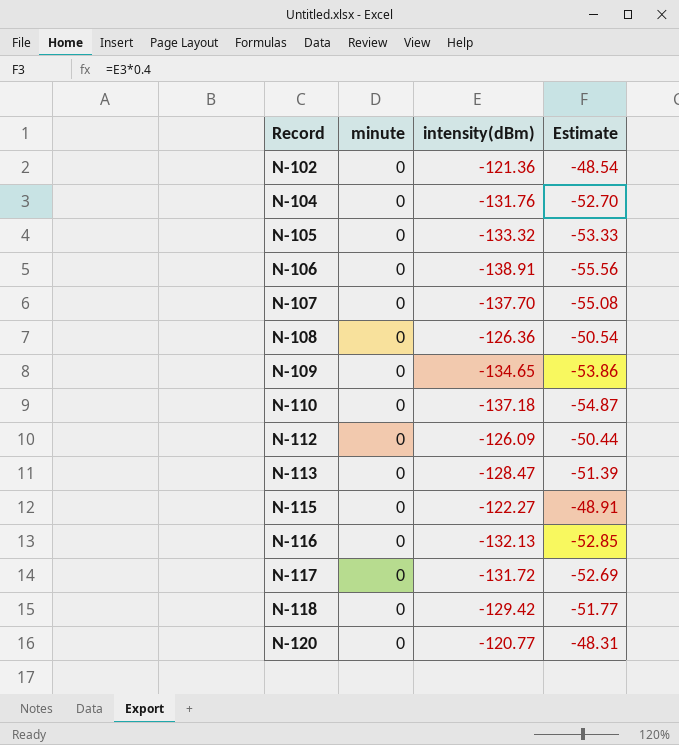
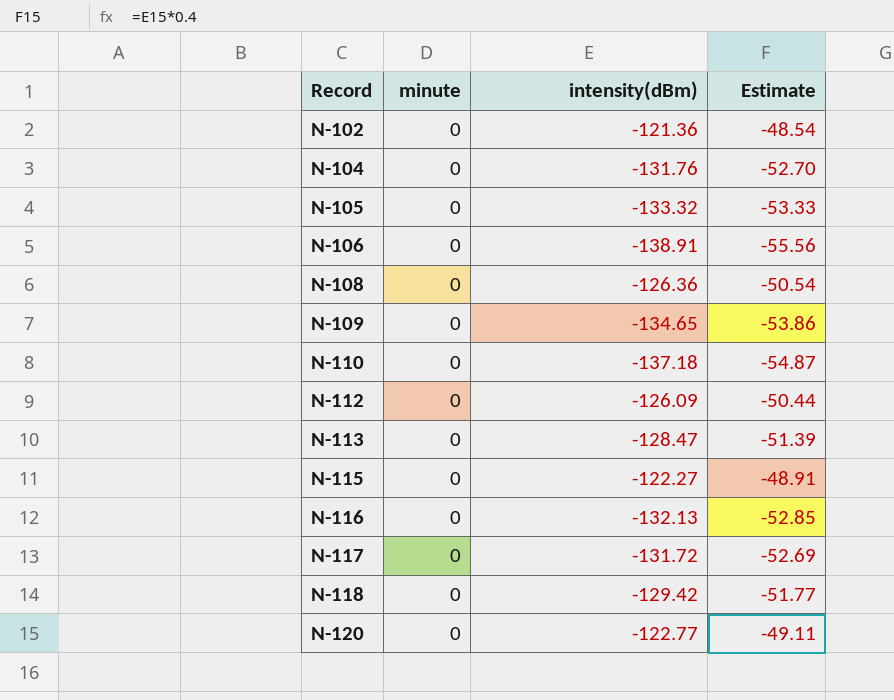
row N-107: 0 | -137.70 | -55.08 -> none
N-120 | intensity(dBm): -120.77 -> -122.77
N-120 | Estimate: -48.31 -> -49.11

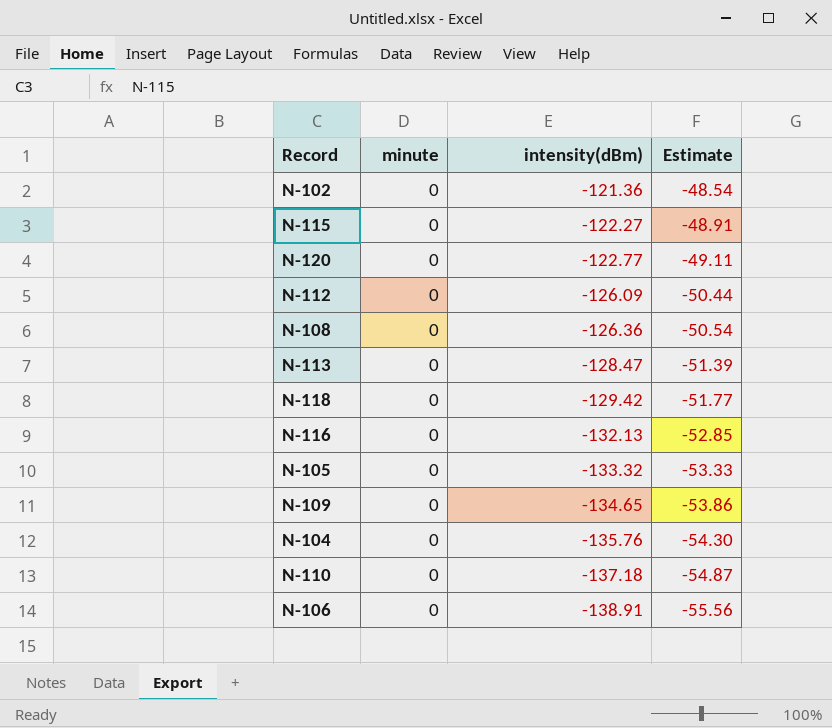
row order: Record ascending -> intensity(dBm) descending
row N-117: 0 | -131.72 | -52.69 -> none
N-104 | intensity(dBm): -131.76 -> -135.76
N-104 | Estimate: -52.70 -> -54.30

